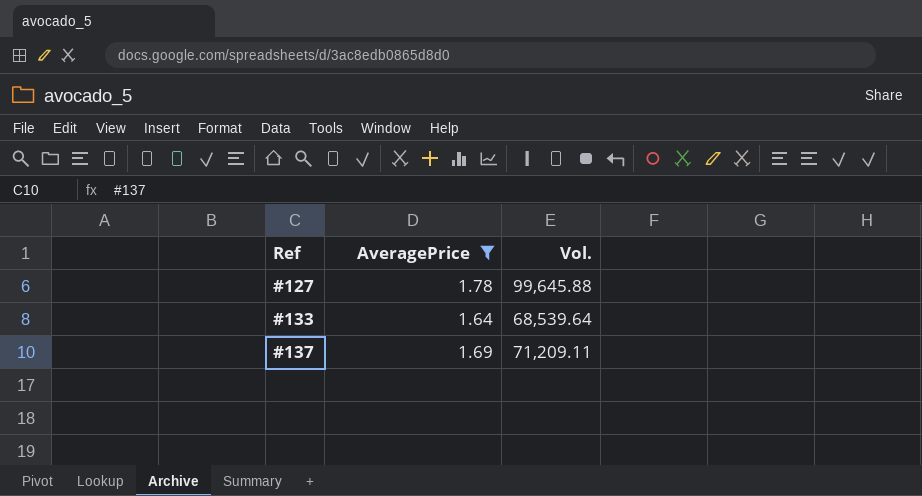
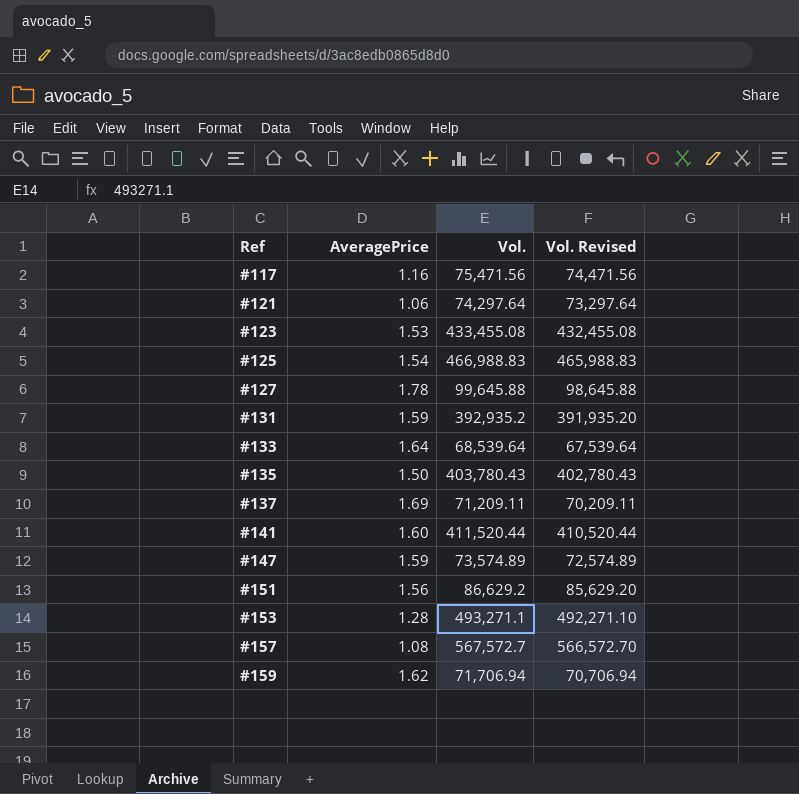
filter: AveragePrice >= 1.64 -> none
column Vol. Revised | formula: none -> [Vol.] - 1000

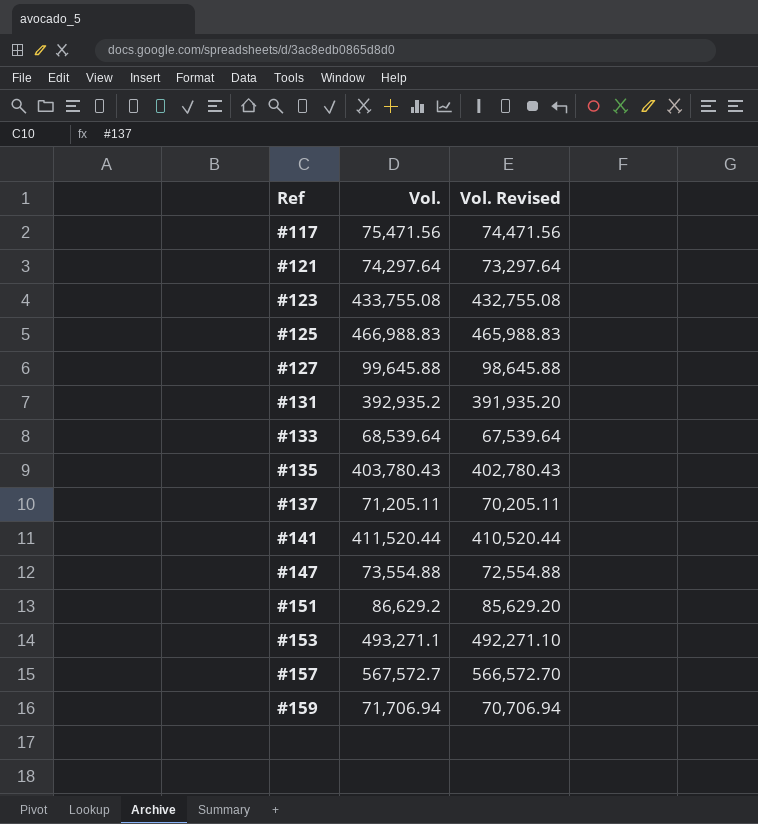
column AveragePrice | position: 2 -> none
#123 | Vol.: 433,455.08 -> 433,755.08
#123 | Vol. Revised: 432,455.08 -> 432,755.08
#137 | Vol.: 71,209.11 -> 71,205.11
#137 | Vol. Revised: 70,209.11 -> 70,205.11
#147 | Vol.: 73,574.89 -> 73,554.88
#147 | Vol. Revised: 72,574.89 -> 72,554.88

